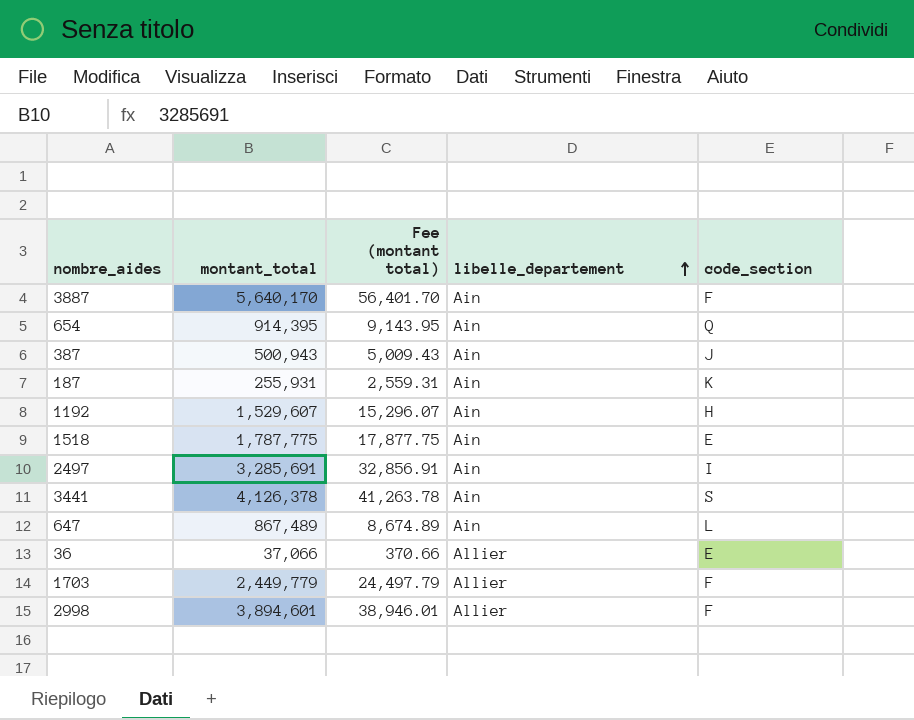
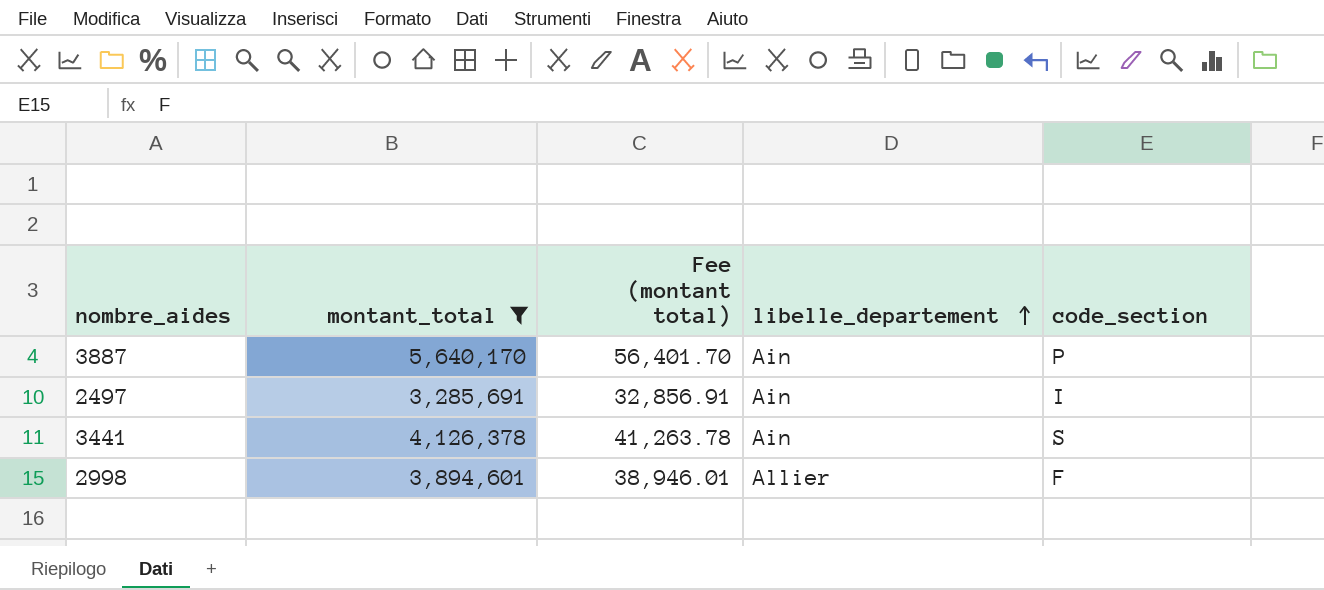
filter: none -> montant_total >= 3,285,691
3887 | code_section: F -> P

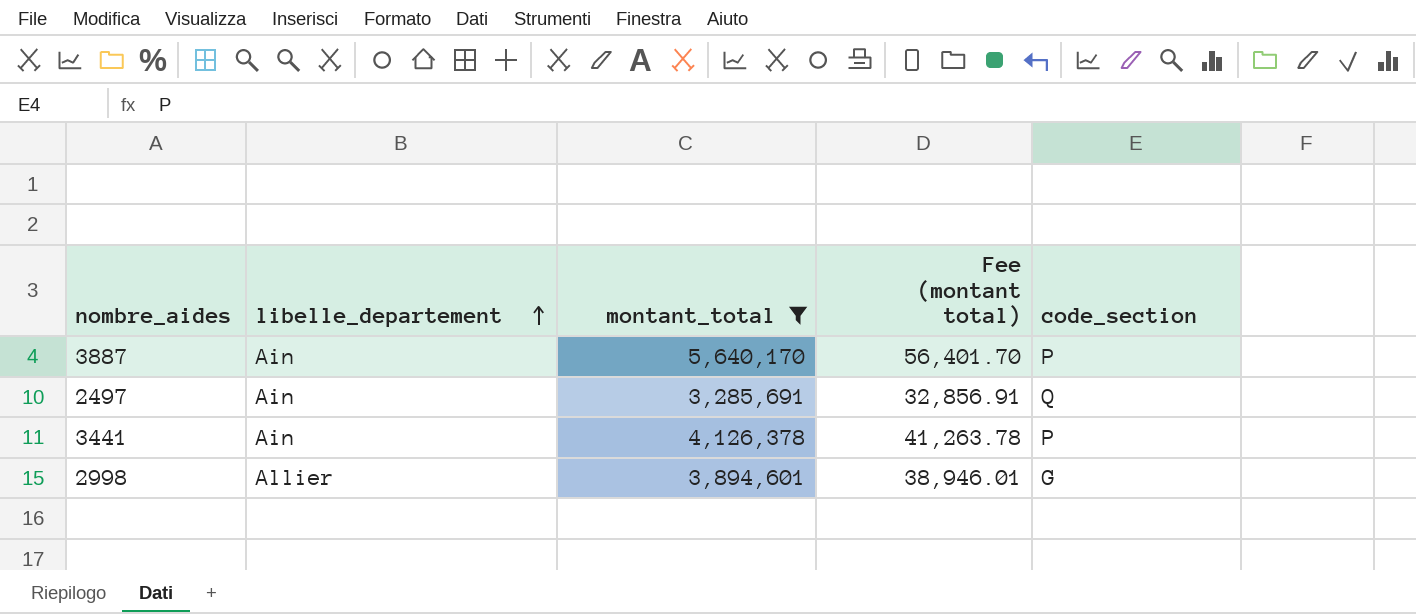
column libelle_departement | position: 4 -> 2
2497 | code_section: I -> Q
3441 | code_section: S -> P
2998 | code_section: F -> G

